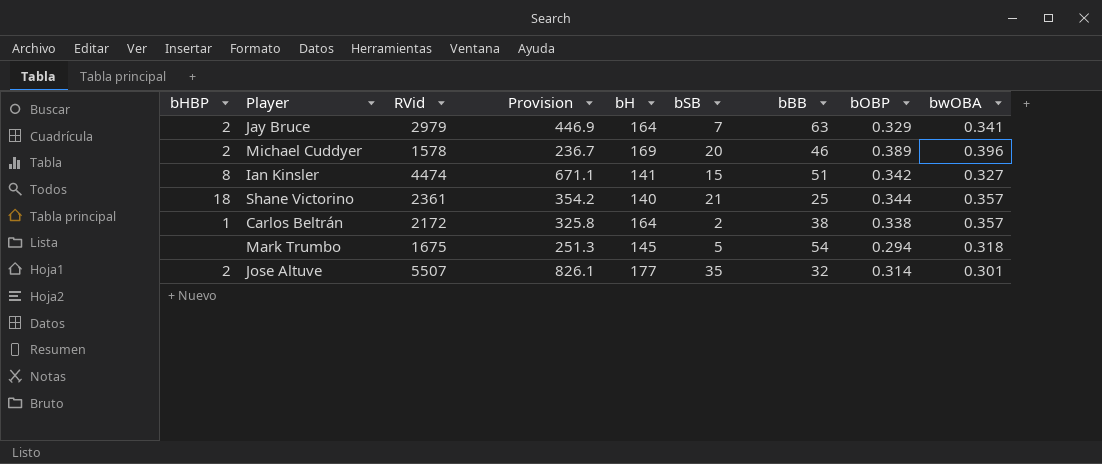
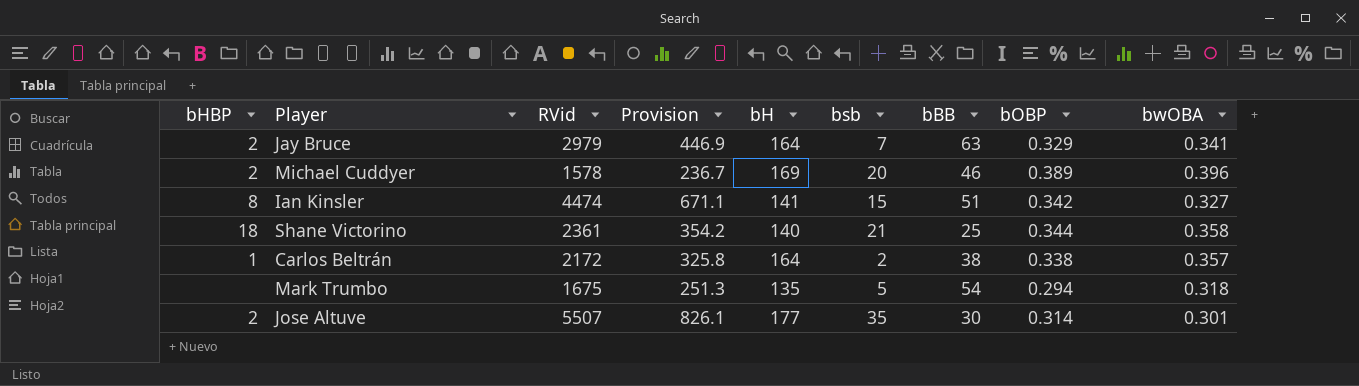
column name: bSB -> bsb
Shane Victorino | bwOBA: 0.357 -> 0.358
Mark Trumbo | bH: 145 -> 135
Jose Altuve | bBB: 32 -> 30

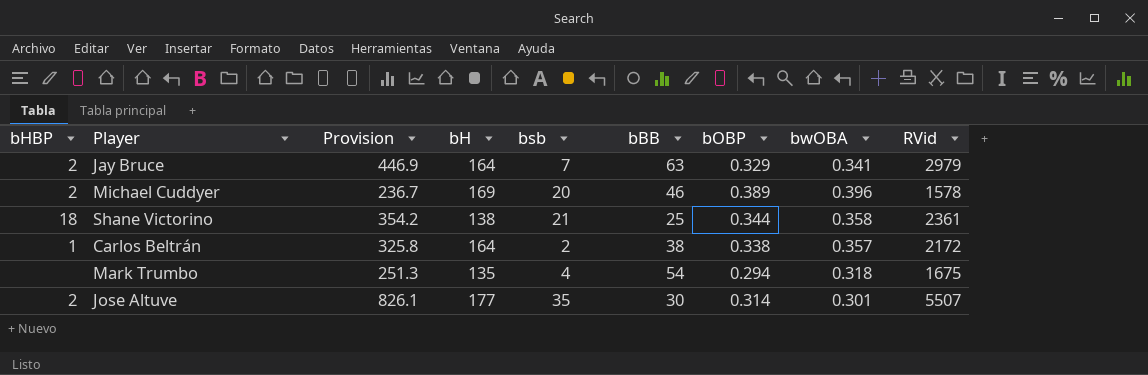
column RVid | position: 3 -> 9
row Ian Kinsler: 8 | 4474 | 671.1 | 141 | 15 | 51 | 0.342 | 0.327 -> none
Shane Victorino | bH: 140 -> 138
Mark Trumbo | bsb: 5 -> 4

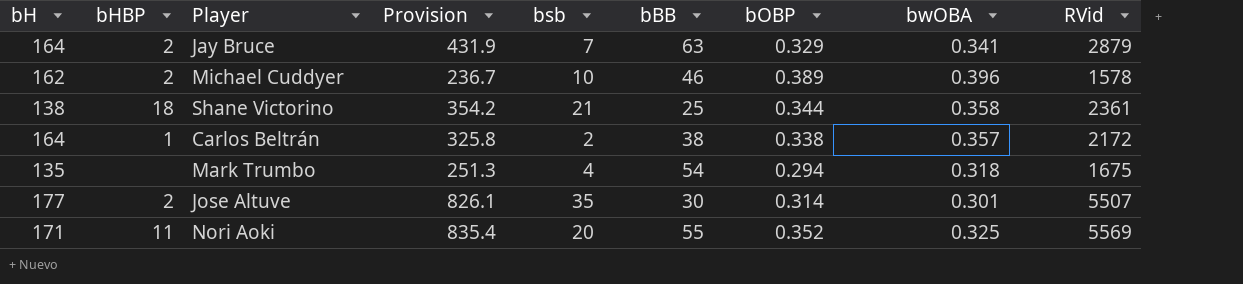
column bH | position: 4 -> 1
Jay Bruce | Provision: 446.9 -> 431.9
Jay Bruce | RVid: 2979 -> 2879
Michael Cuddyer | bH: 169 -> 162
Michael Cuddyer | bsb: 20 -> 10
row Nori Aoki: none -> 171 | 11 | 835.4 | 20 | 55 | 0.352 | 0.325 | 5569

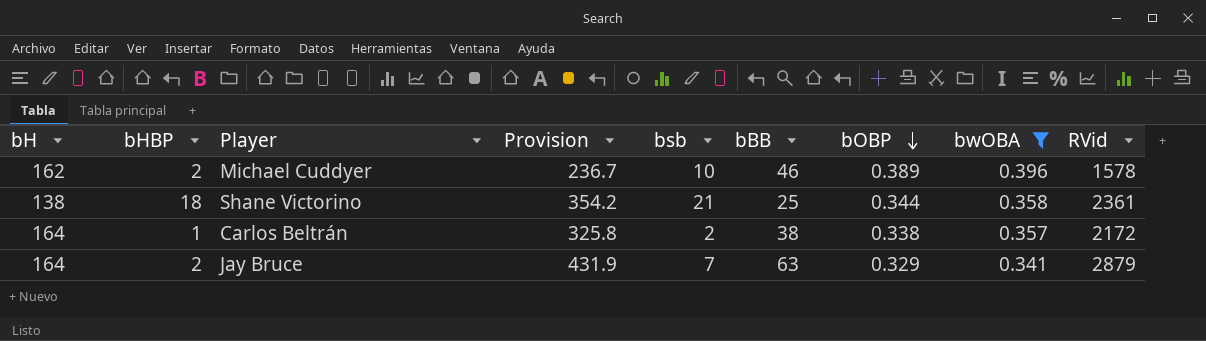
filter: none -> bwOBA >= 0.341
row order: none -> bOBP descending

